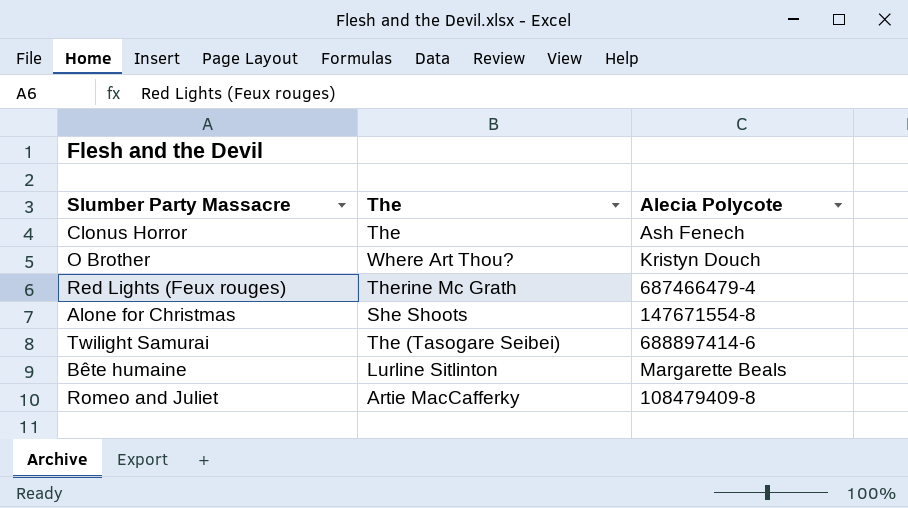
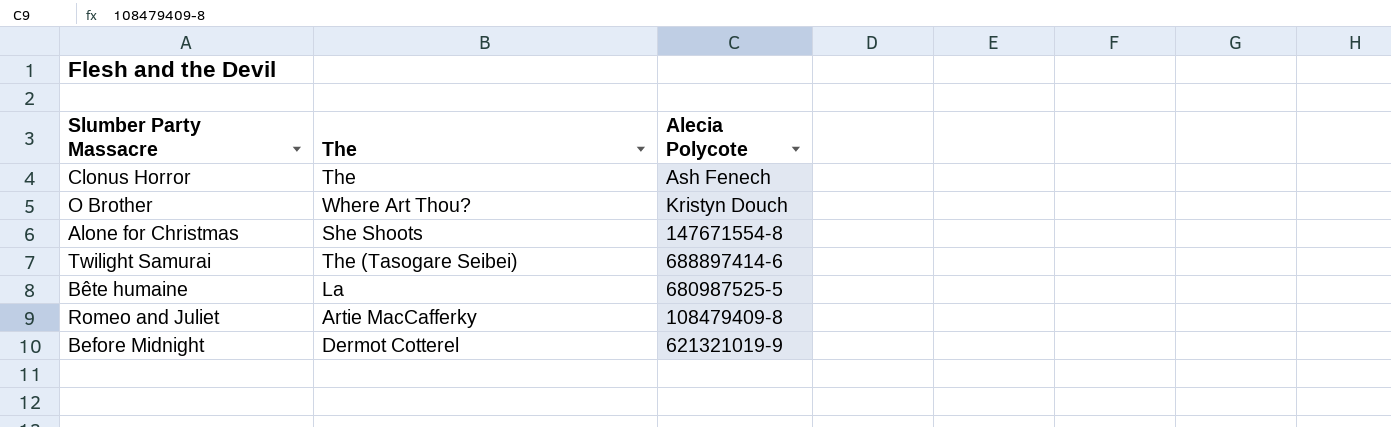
row Red Lights (Feux rouges): Therine Mc Grath | 687466479-4 -> none
Bête humaine | The: Lurline Sitlinton -> La
Bête humaine | Alecia Polycote: Margarette Beals -> 680987525-5
row Before Midnight: none -> Dermot Cotterel | 621321019-9

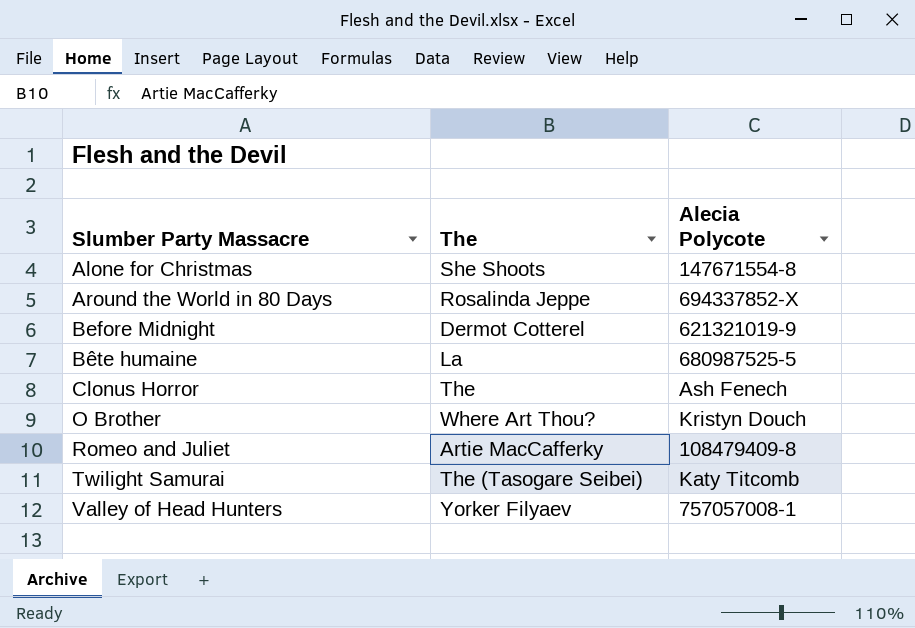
row order: none -> Slumber Party Massacre ascending
row Around the World in 80 Days: none -> Rosalinda Jeppe | 694337852-X
Twilight Samurai | Alecia Polycote: 688897414-6 -> Katy Titcomb
row Valley of Head Hunters: none -> Yorker Filyaev | 757057008-1

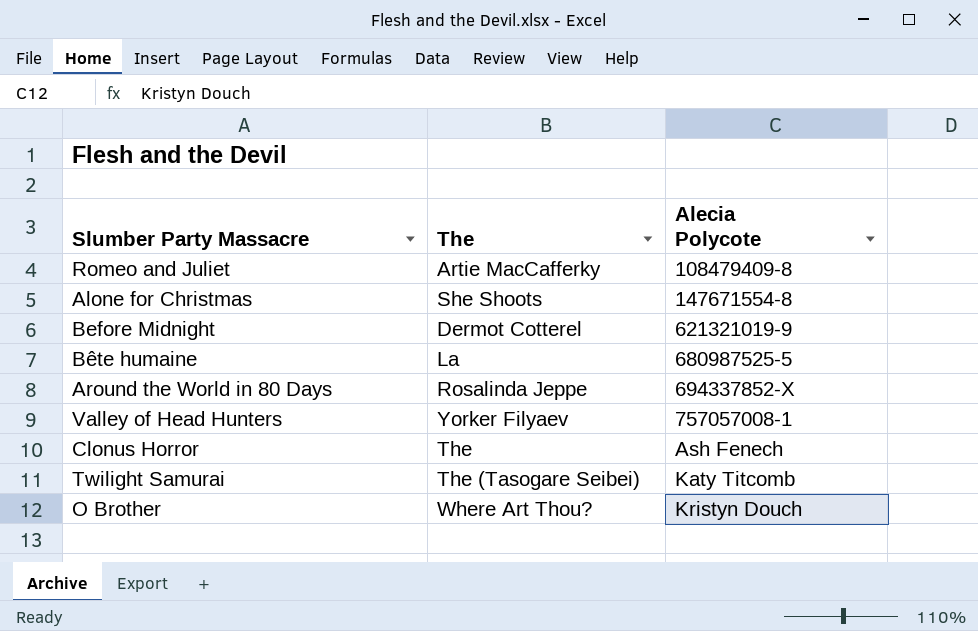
row order: Slumber Party Massacre ascending -> Alecia Polycote ascending

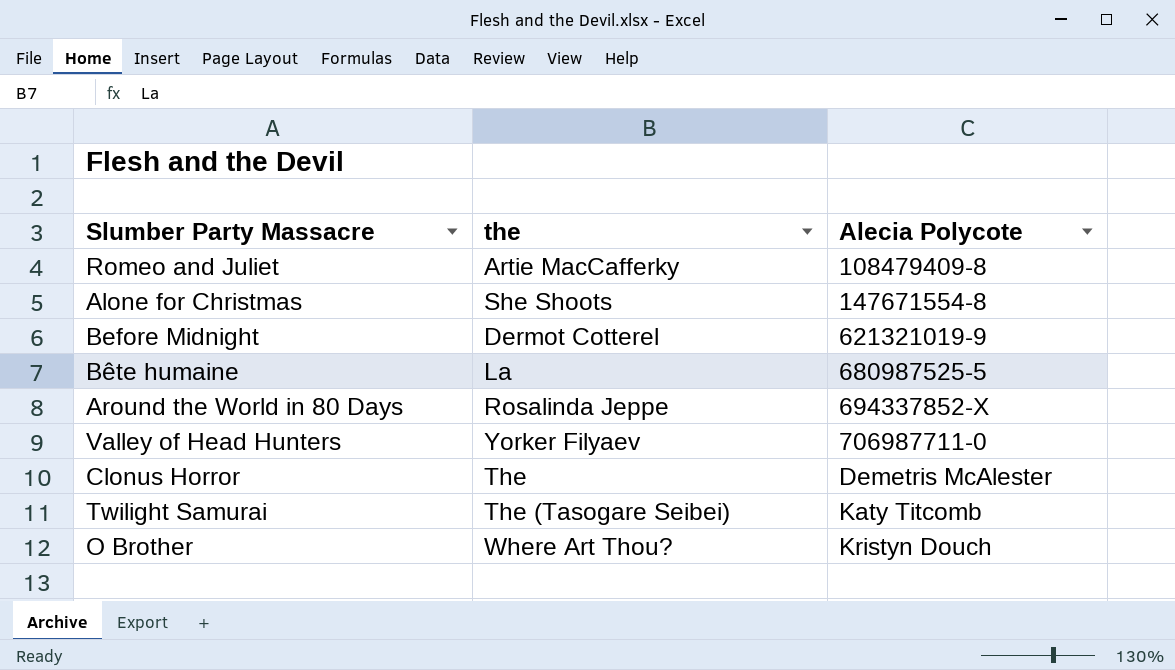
column name: The -> the
Valley of Head Hunters | Alecia Polycote: 757057008-1 -> 706987711-0
Clonus Horror | Alecia Polycote: Ash Fenech -> Demetris McAlester

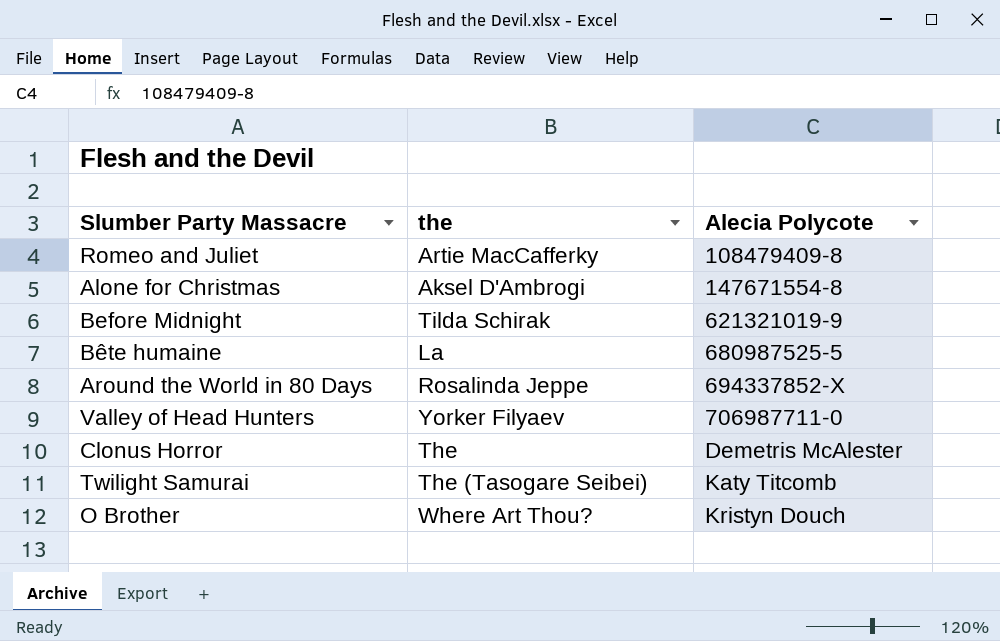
Alone for Christmas | the: She Shoots -> Aksel D'Ambrogi
Before Midnight | the: Dermot Cotterel -> Tilda Schirak

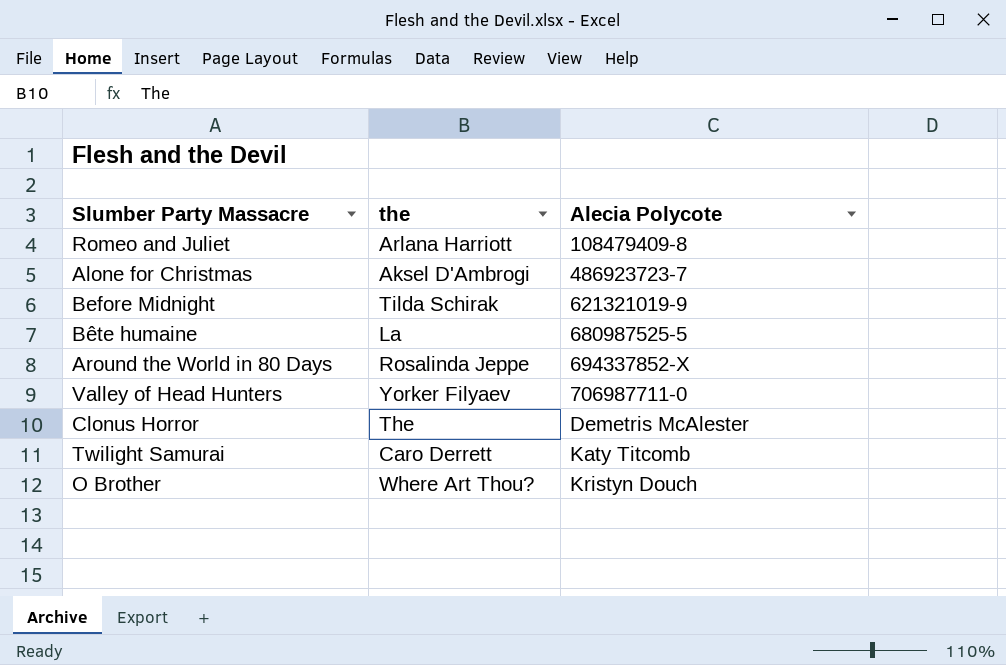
Romeo and Juliet | the: Artie MacCafferky -> Arlana Harriott
Alone for Christmas | Alecia Polycote: 147671554-8 -> 486923723-7
Twilight Samurai | the: The (Tasogare Seibei) -> Caro Derrett

